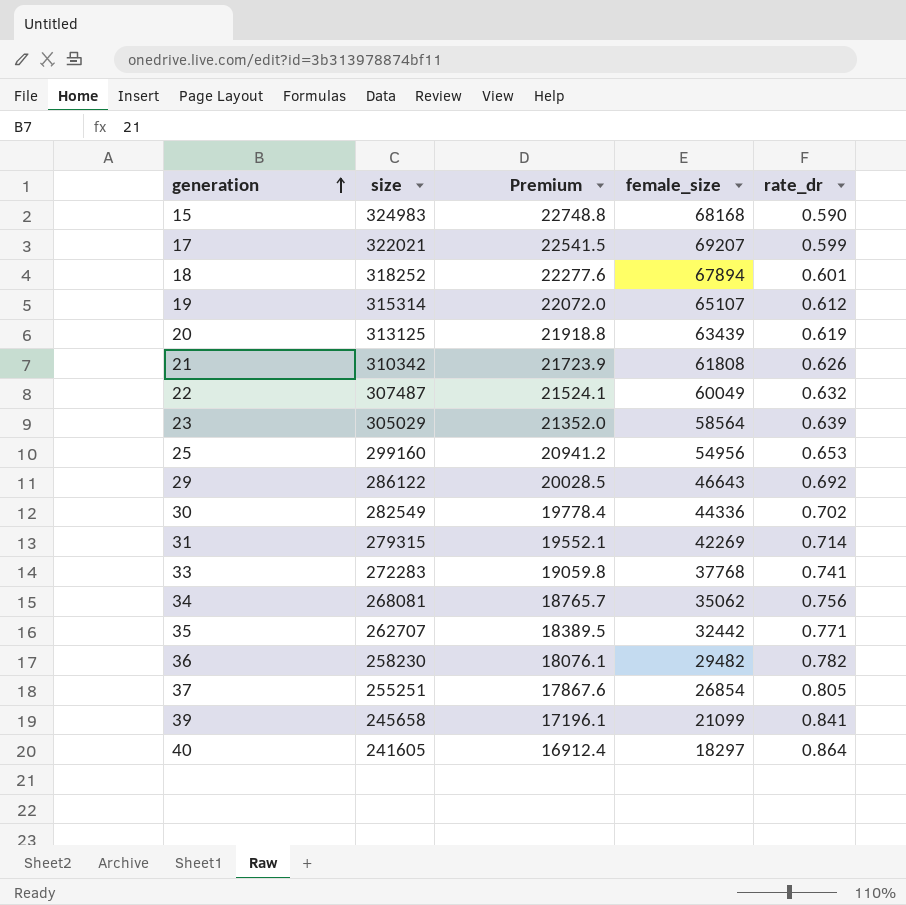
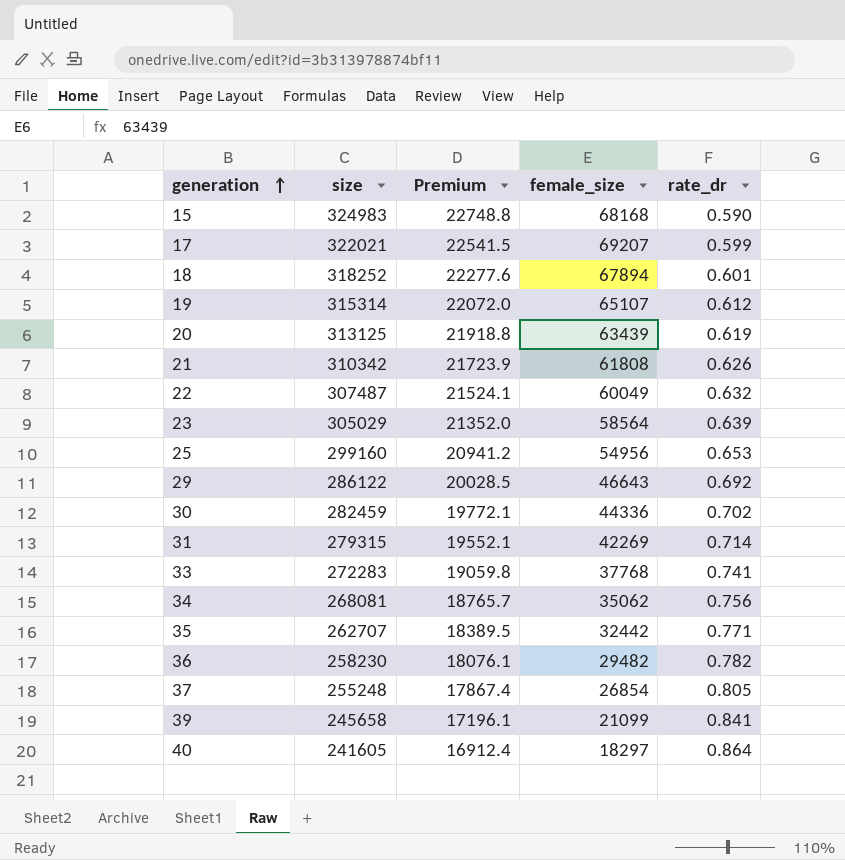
30 | size: 282549 -> 282459
30 | Premium: 19778.4 -> 19772.1
37 | size: 255251 -> 255248
37 | Premium: 17867.6 -> 17867.4

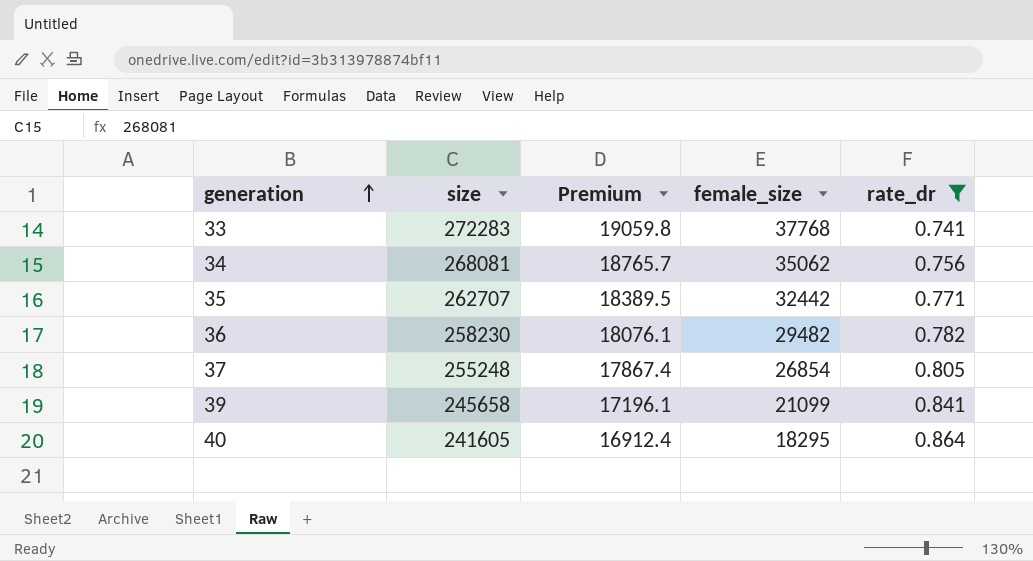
filter: none -> rate_dr >= 0.741
40 | female_size: 18297 -> 18295

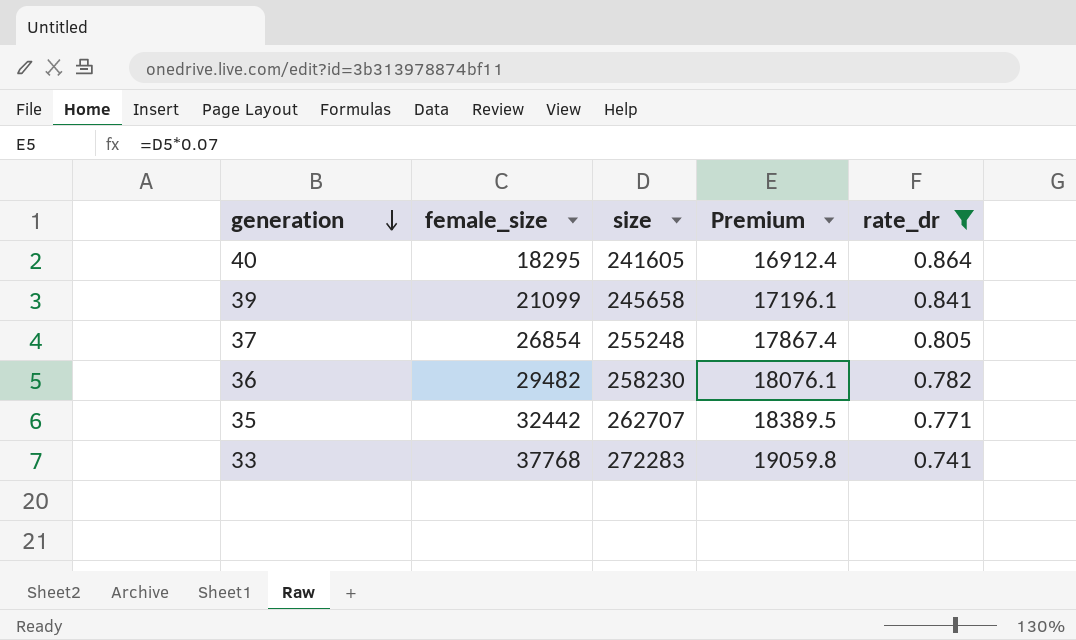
row order: generation ascending -> generation descending
column female_size | position: 4 -> 2
row 34: 268081 | 18765.7 | 35062 | 0.756 -> none

